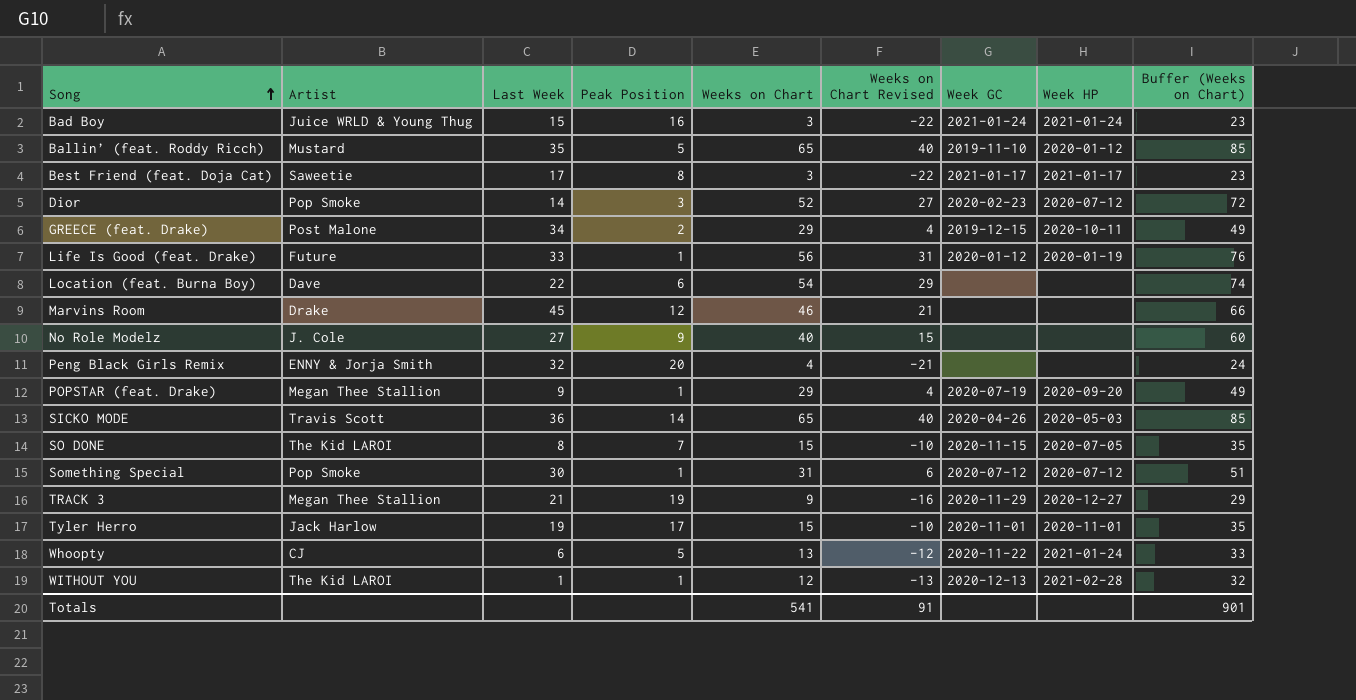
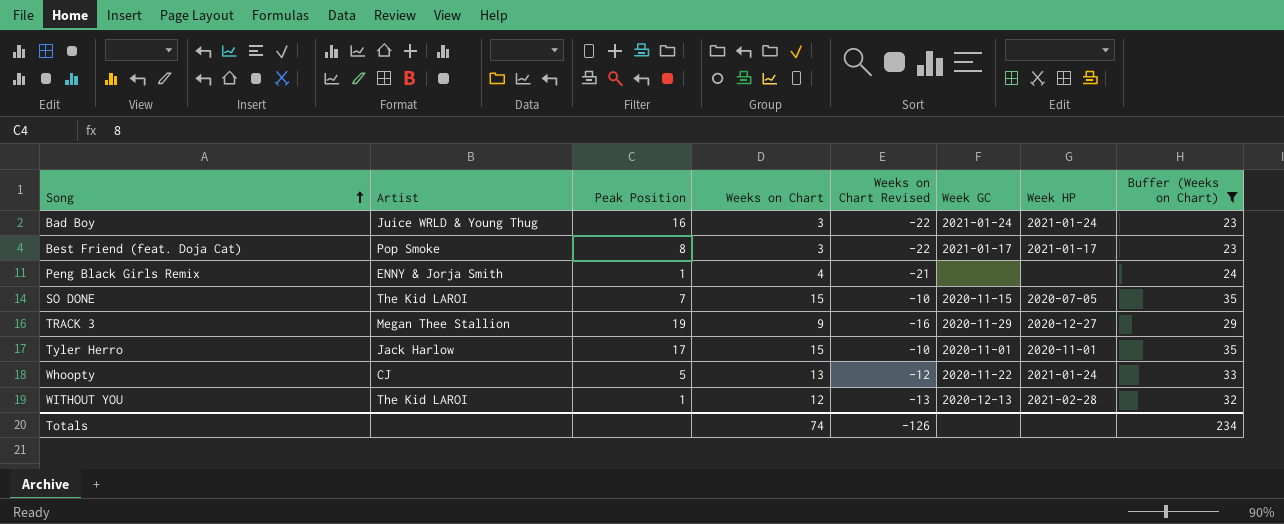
filter: none -> Buffer (Weeks on Chart) <= 35
column Last Week | position: 3 -> none
Best Friend (feat. Doja Cat) | Artist: Saweetie -> Pop Smoke
Peng Black Girls Remix | Peak Position: 20 -> 1
Totals | Weeks on Chart: 541 -> 74
Totals | Weeks on Chart Revised: 91 -> -126
Totals | Buffer (Weeks on Chart): 901 -> 234

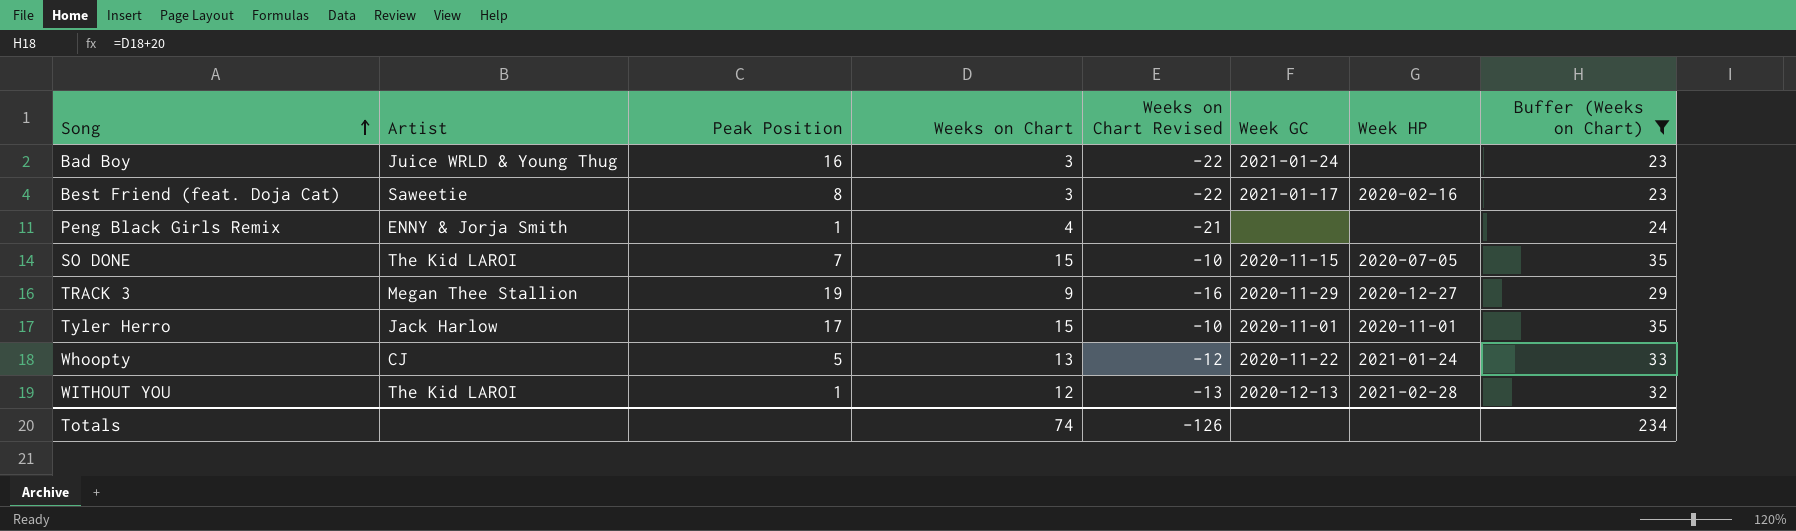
Bad Boy | Week HP: 2021-01-24 -> none
Best Friend (feat. Doja Cat) | Artist: Pop Smoke -> Saweetie
Best Friend (feat. Doja Cat) | Week HP: 2021-01-17 -> 2020-02-16

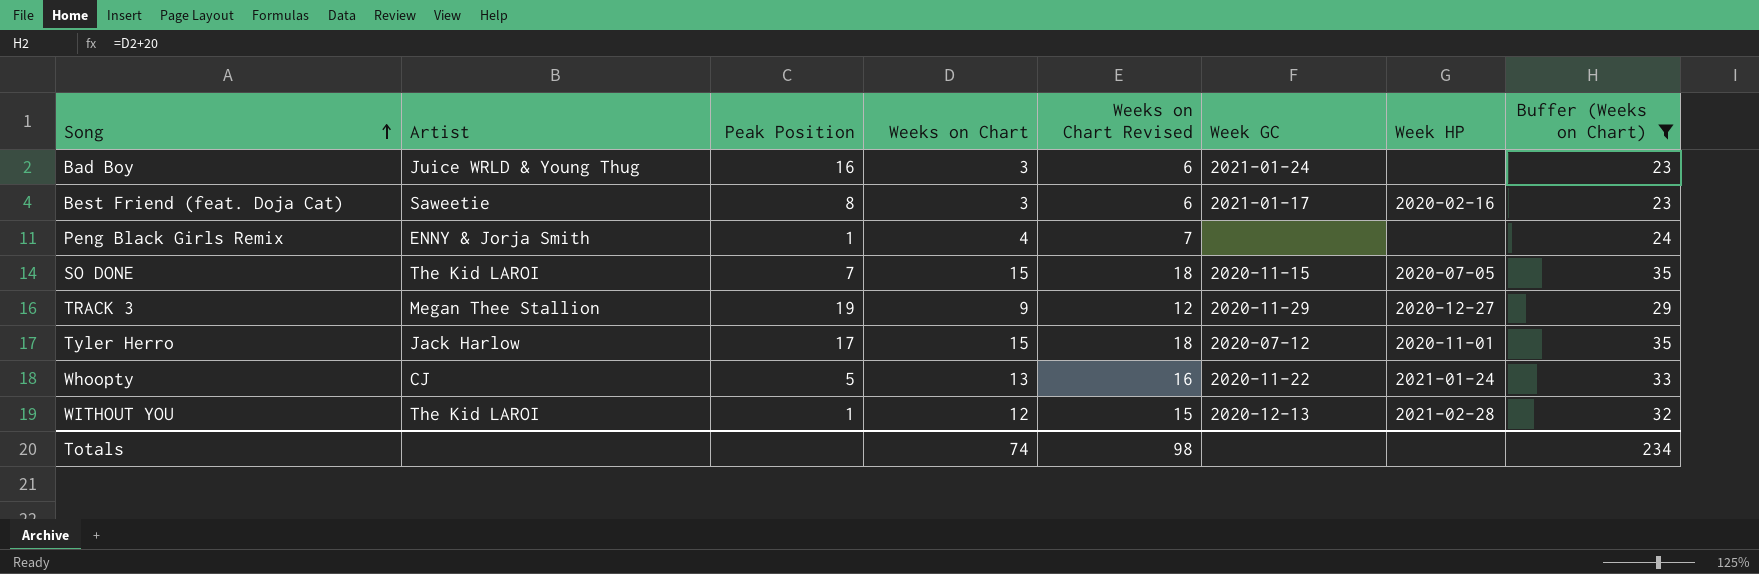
column Weeks on Chart Revised | formula: [Weeks on Chart] - 25 -> [Weeks on Chart] + 3
Tyler Herro | Week GC: 2020-11-01 -> 2020-07-12
Totals | Weeks on Chart Revised: -126 -> 98

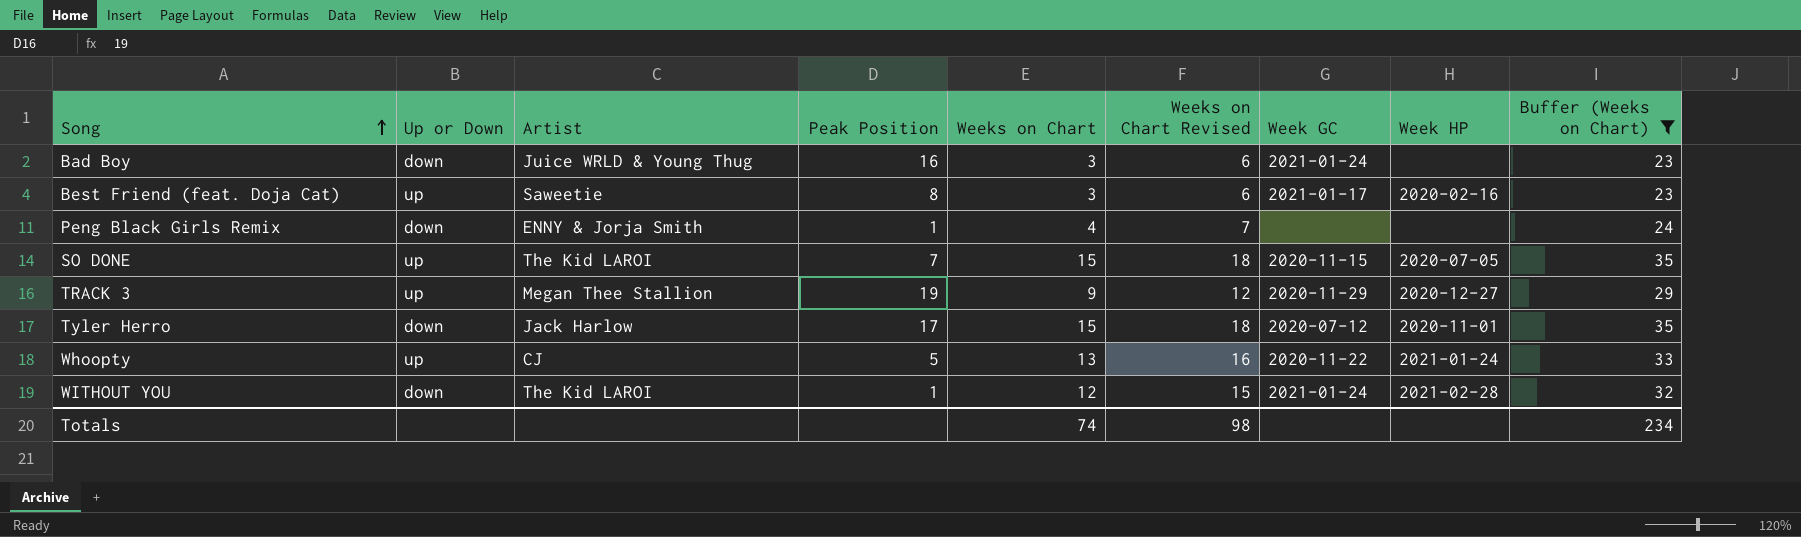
column Up or Down | position: none -> 2
WITHOUT YOU | Week GC: 2020-12-13 -> 2021-01-24

